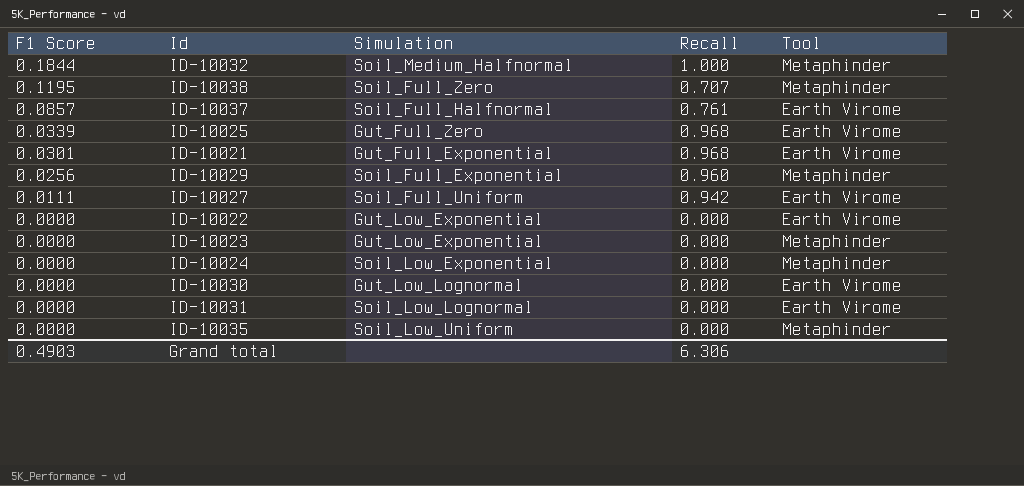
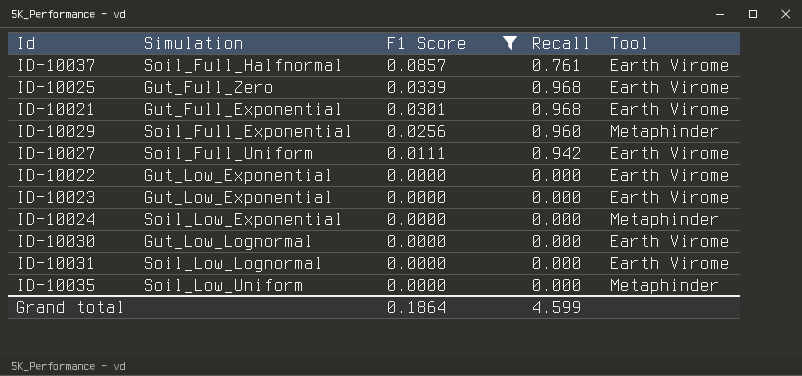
filter: none -> F1 Score <= 0.0857
column F1 Score | position: 1 -> 3
ID-10023 | Tool: Metaphinder -> Earth Virome
Grand total | F1 Score: 0.4903 -> 0.1864
Grand total | Recall: 6.306 -> 4.599

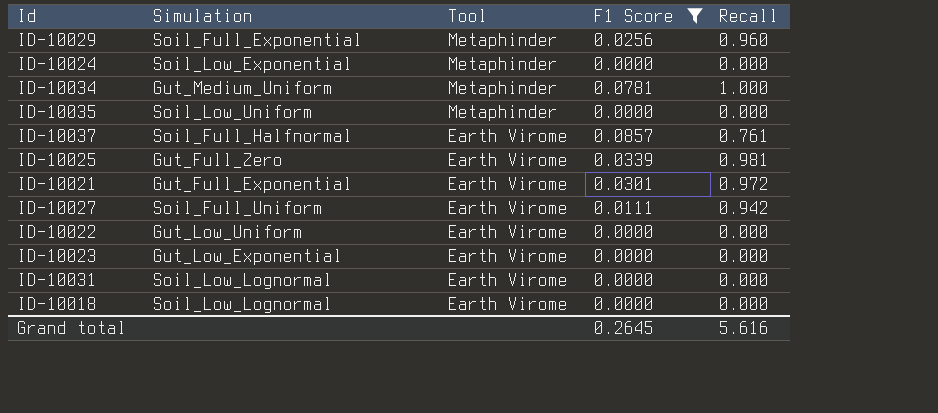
row order: F1 Score descending -> Tool descending
column Tool | position: 5 -> 3
row ID-10030: Gut_Low_Lognormal | 0.0000 | 0.000 | Earth Virome -> none
row ID-10034: none -> Gut_Medium_Uniform | Metaphinder | 0.0781 | 1.000
ID-10025 | Recall: 0.968 -> 0.981
ID-10021 | Recall: 0.968 -> 0.972
ID-10022 | Simulation: Gut_Low_Exponential -> Gut_Low_Uniform
row ID-10018: none -> Soil_Low_Lognormal | Earth Virome | 0.0000 | 0.000
Grand total | F1 Score: 0.1864 -> 0.2645
Grand total | Recall: 4.599 -> 5.616

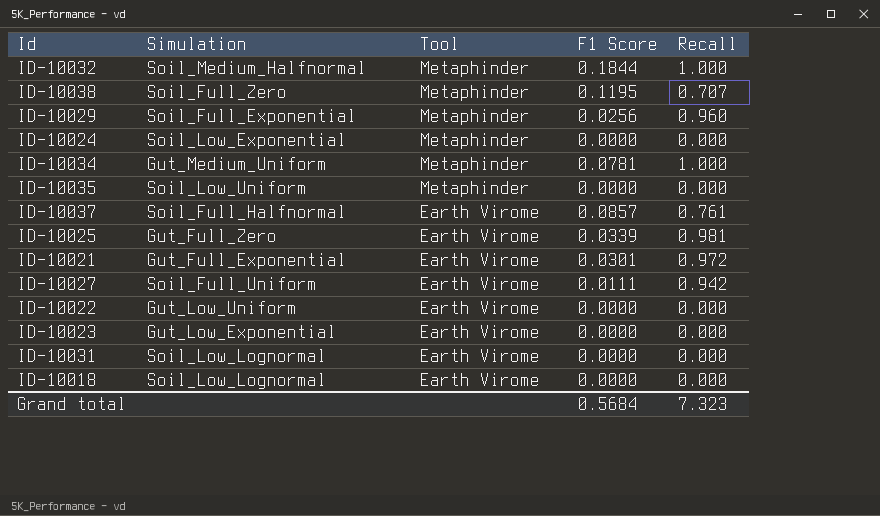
filter: F1 Score <= 0.0857 -> none
Grand total | F1 Score: 0.2645 -> 0.5684
Grand total | Recall: 5.616 -> 7.323

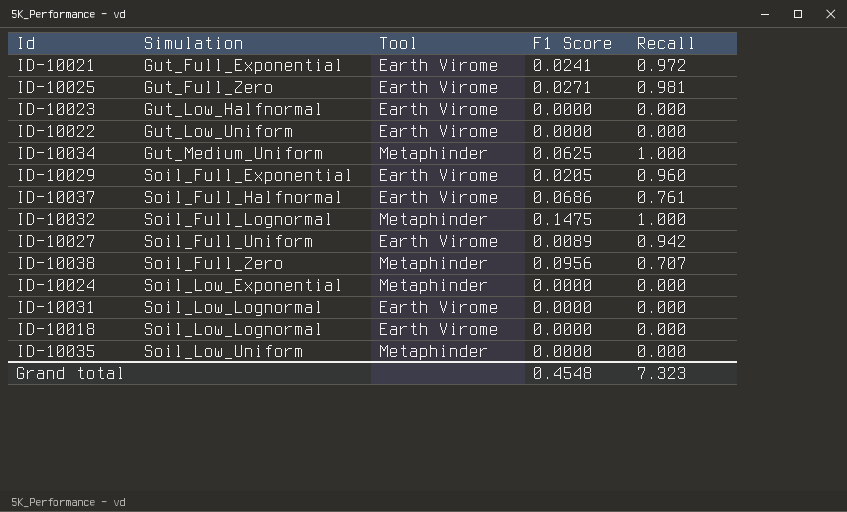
row order: Tool descending -> Simulation ascending
ID-10021 | F1 Score: 0.0301 -> 0.0241
ID-10025 | F1 Score: 0.0339 -> 0.0271
ID-10023 | Simulation: Gut_Low_Exponential -> Gut_Low_Halfnormal
ID-10034 | F1 Score: 0.0781 -> 0.0625
ID-10029 | Tool: Metaphinder -> Earth Virome
ID-10029 | F1 Score: 0.0256 -> 0.0205
ID-10037 | F1 Score: 0.0857 -> 0.0686
ID-10032 | Simulation: Soil_Medium_Halfnormal -> Soil_Full_Lognormal
ID-10032 | F1 Score: 0.1844 -> 0.1475
ID-10027 | F1 Score: 0.0111 -> 0.0089
ID-10038 | F1 Score: 0.1195 -> 0.0956
Grand total | F1 Score: 0.5684 -> 0.4548

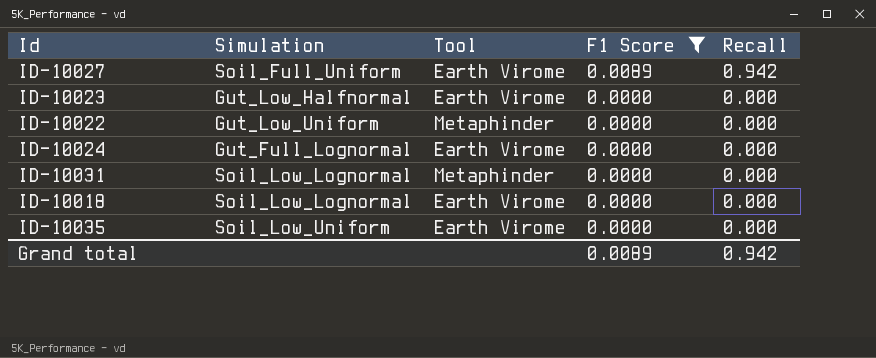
filter: none -> F1 Score <= 0.0089
row order: Simulation ascending -> F1 Score descending
ID-10022 | Tool: Earth Virome -> Metaphinder
ID-10024 | Simulation: Soil_Low_Exponential -> Gut_Full_Lognormal
ID-10024 | Tool: Metaphinder -> Earth Virome
ID-10031 | Tool: Earth Virome -> Metaphinder
ID-10035 | Tool: Metaphinder -> Earth Virome
Grand total | F1 Score: 0.4548 -> 0.0089
Grand total | Recall: 7.323 -> 0.942

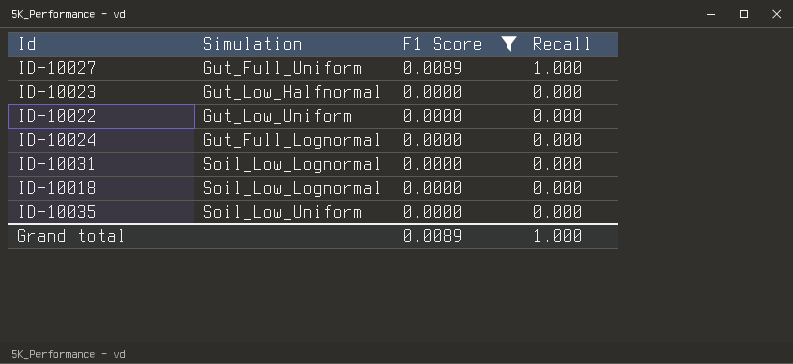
column Tool | position: 3 -> none
ID-10027 | Simulation: Soil_Full_Uniform -> Gut_Full_Uniform
ID-10027 | Recall: 0.942 -> 1.000
Grand total | Recall: 0.942 -> 1.000

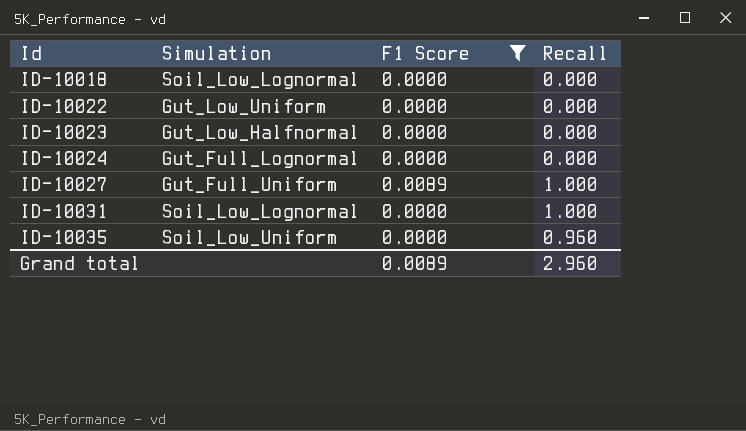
row order: F1 Score descending -> Id ascending
ID-10031 | Recall: 0.000 -> 1.000
ID-10035 | Recall: 0.000 -> 0.960
Grand total | Recall: 1.000 -> 2.960

